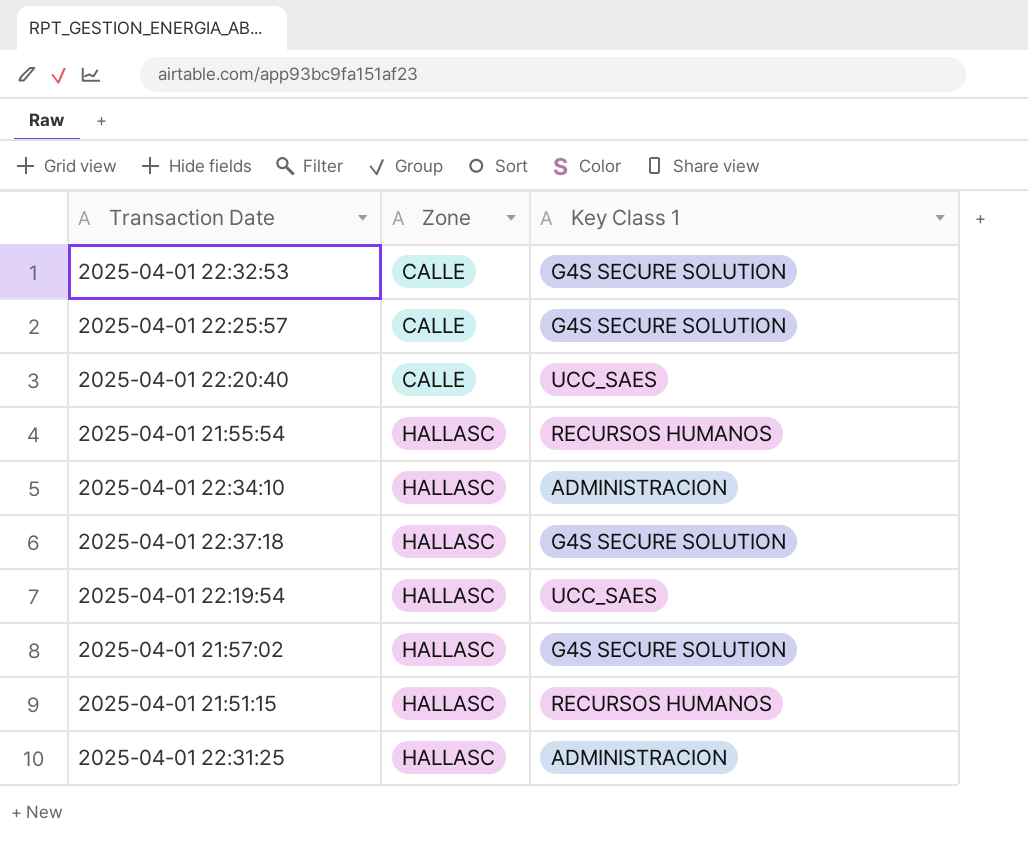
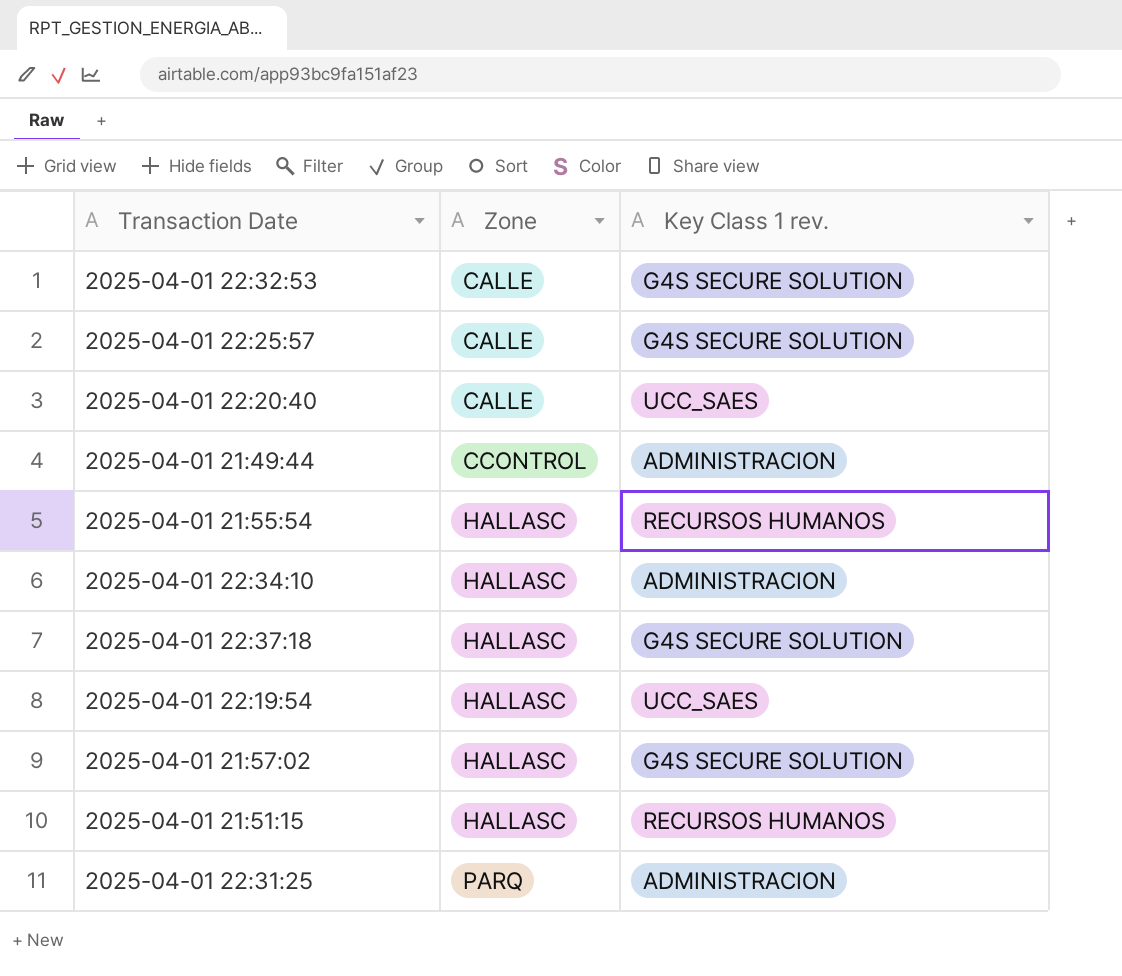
column name: Key Class 1 -> Key Class 1 rev.
row 2025-04-01 21:49:44: none -> CCONTROL | ADMINISTRACION
2025-04-01 22:31:25 | Zone: HALLASC -> PARQ

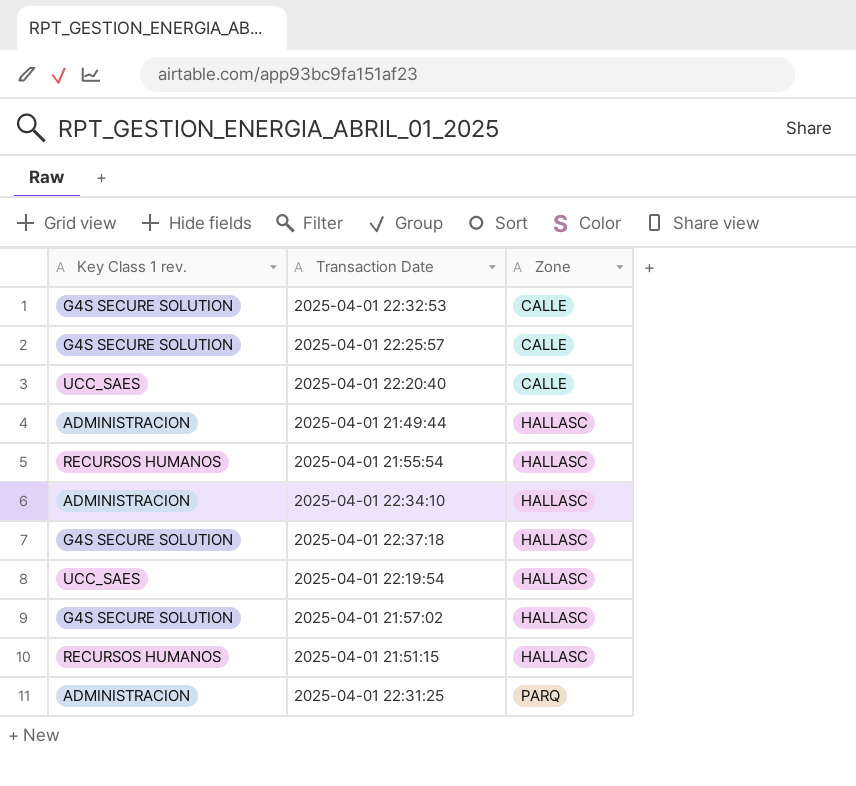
column Key Class 1 rev. | position: 3 -> 1
2025-04-01 21:49:44 | Zone: CCONTROL -> HALLASC

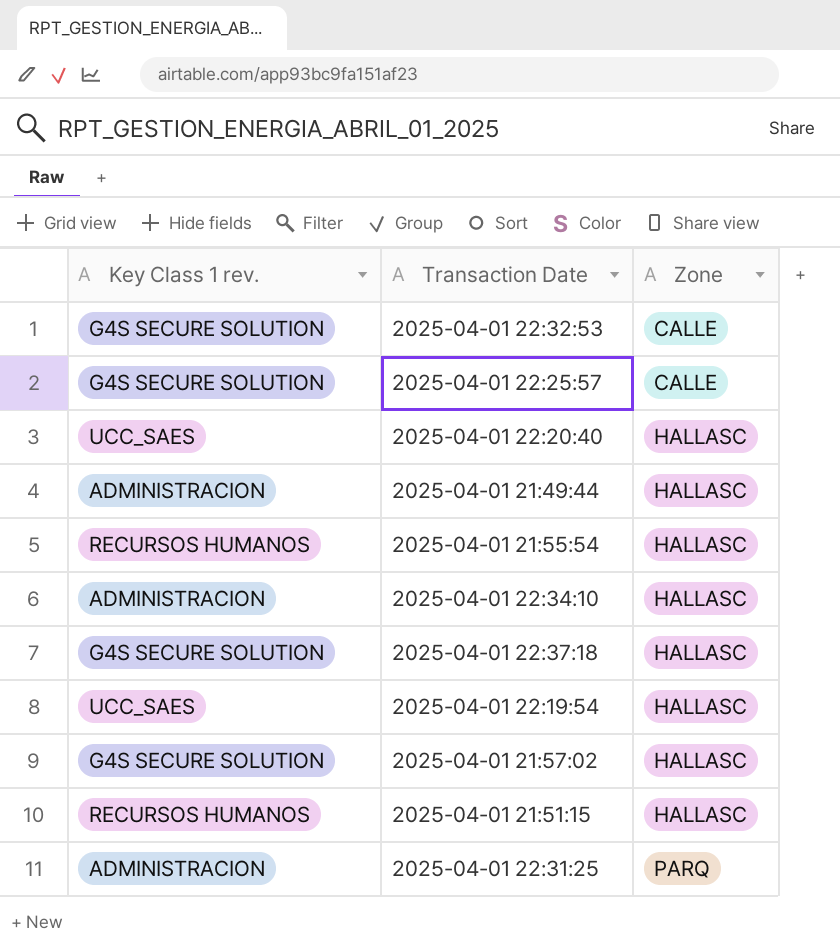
2025-04-01 22:20:40 | Zone: CALLE -> HALLASC

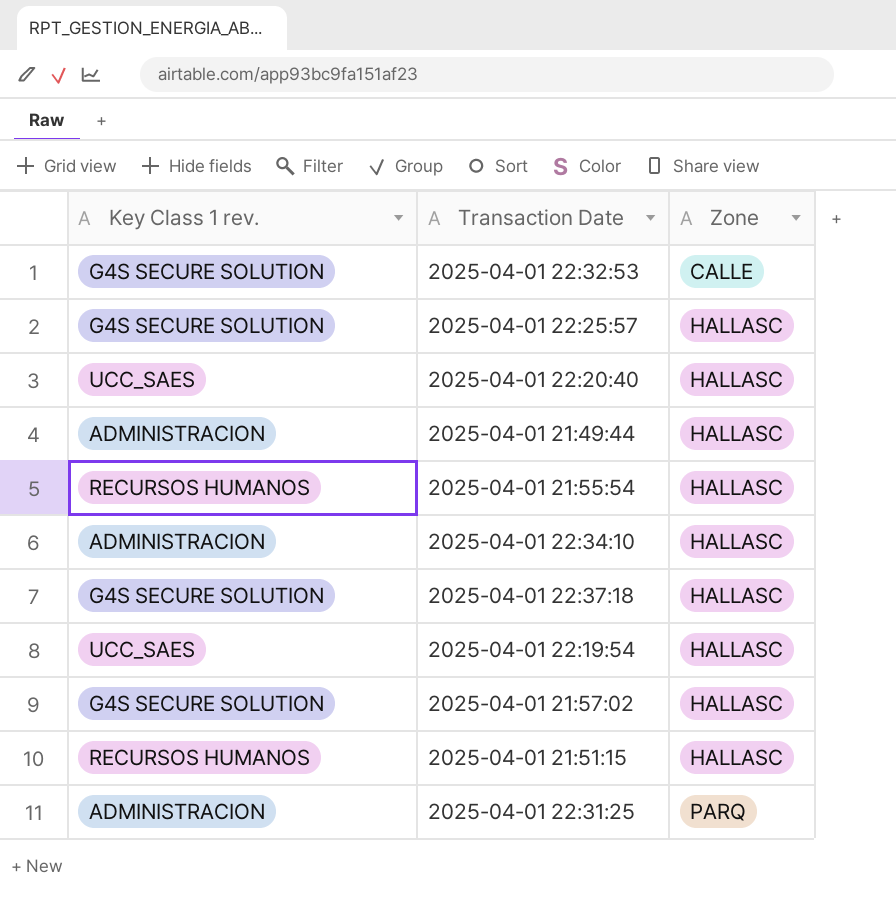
2025-04-01 22:25:57 | Zone: CALLE -> HALLASC

